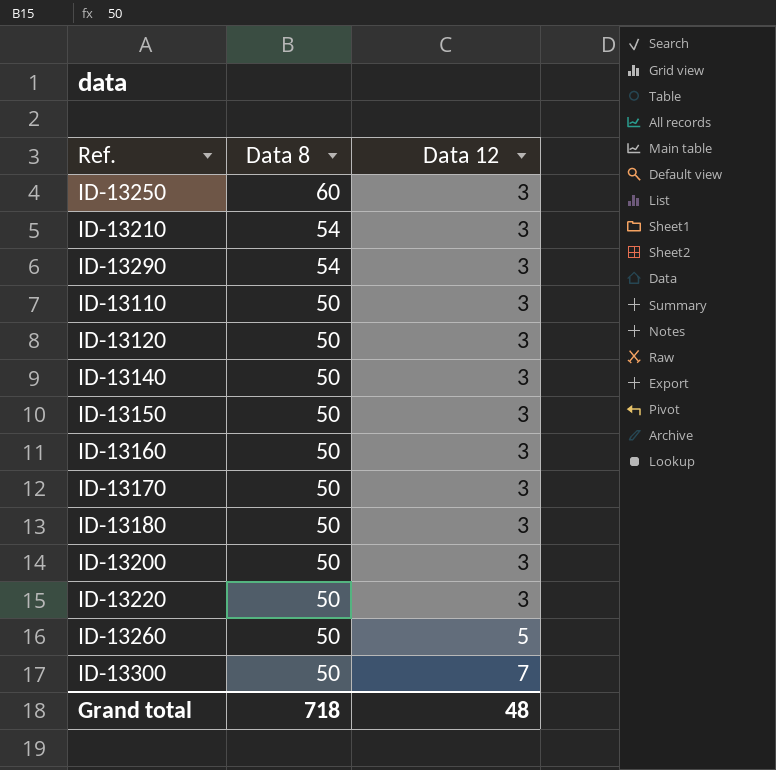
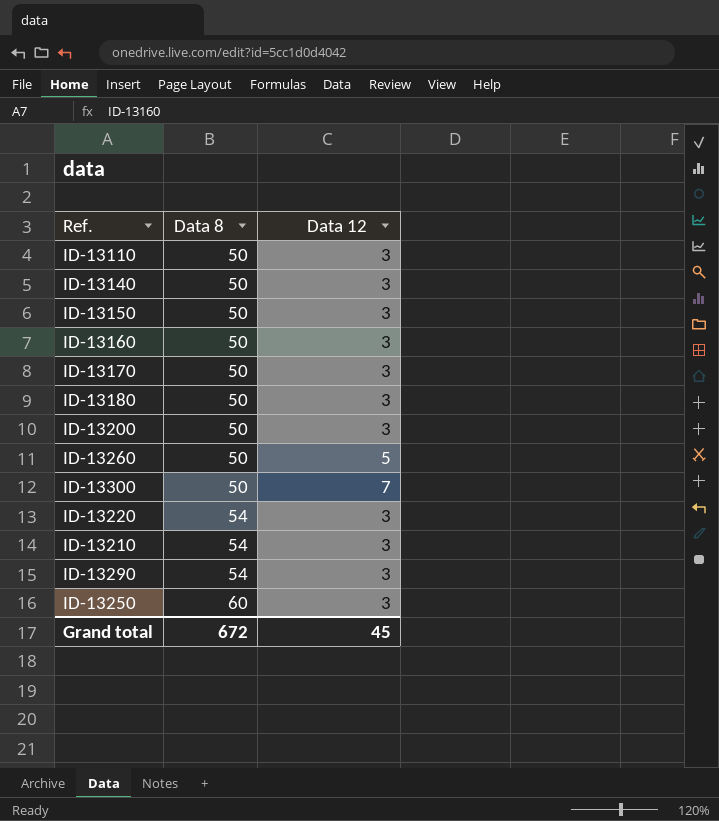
row order: Data 8 descending -> Data 8 ascending
row ID-13120: 50 | 3 -> none
ID-13220 | Data 8: 50 -> 54
Grand total | Data 8: 718 -> 672
Grand total | Data 12: 48 -> 45

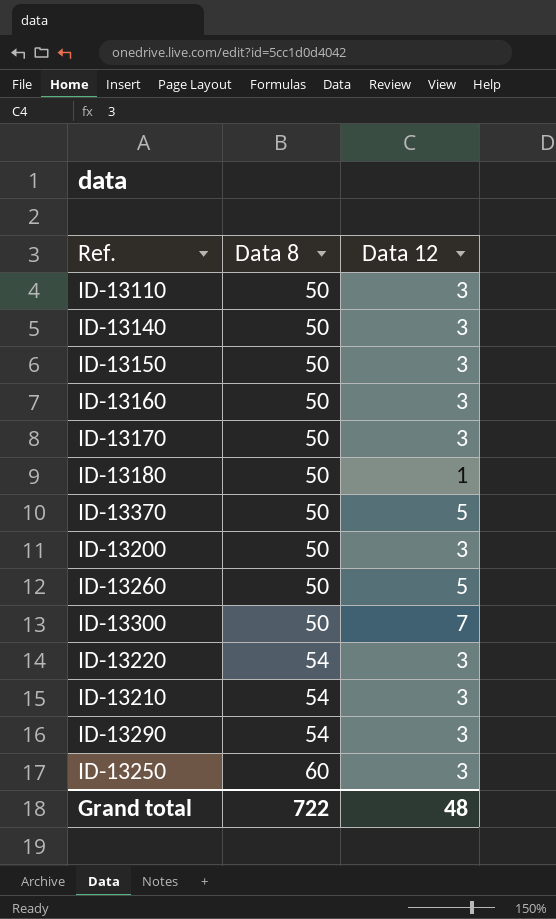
ID-13180 | Data 12: 3 -> 1
row ID-13370: none -> 50 | 5
Grand total | Data 8: 672 -> 722
Grand total | Data 12: 45 -> 48

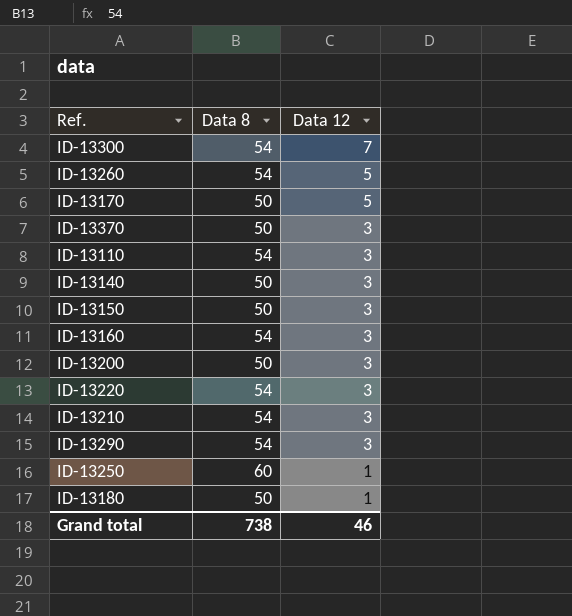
row order: Data 8 ascending -> Data 12 descending
ID-13300 | Data 8: 50 -> 54
ID-13260 | Data 8: 50 -> 54
ID-13170 | Data 12: 3 -> 5
ID-13370 | Data 12: 5 -> 3
ID-13110 | Data 8: 50 -> 54
ID-13160 | Data 8: 50 -> 54
ID-13250 | Data 12: 3 -> 1
Grand total | Data 8: 722 -> 738
Grand total | Data 12: 48 -> 46

